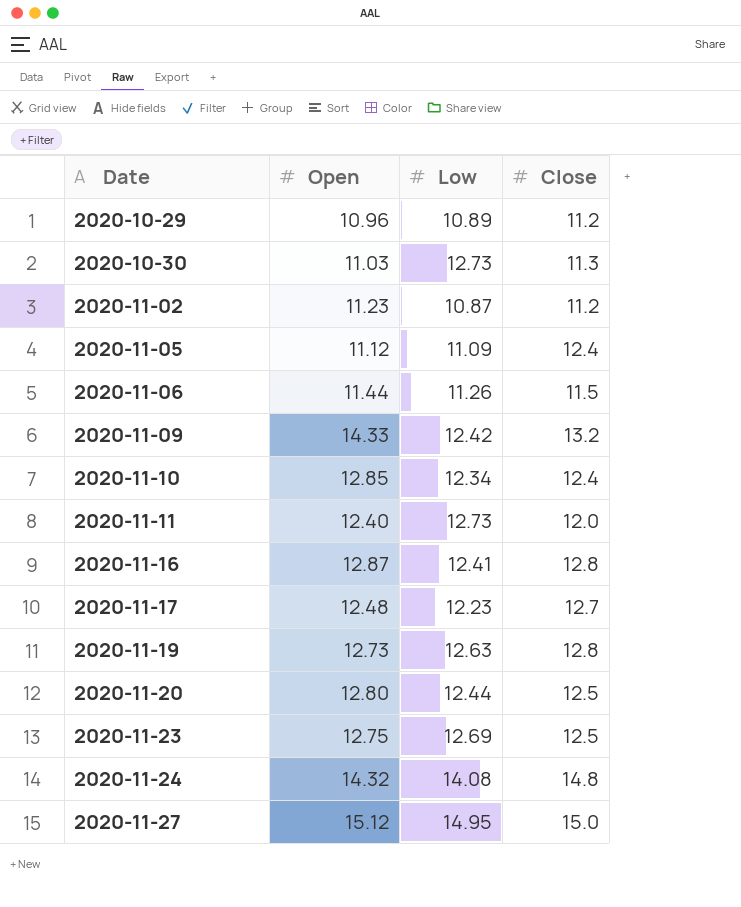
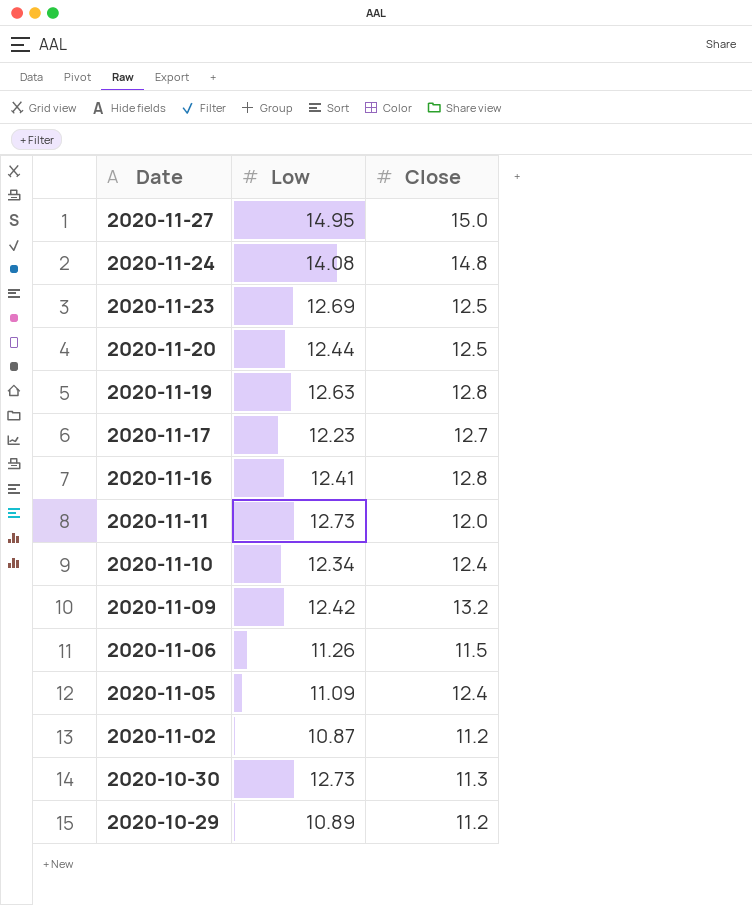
row order: Date ascending -> Date descending
column Open | position: 2 -> none

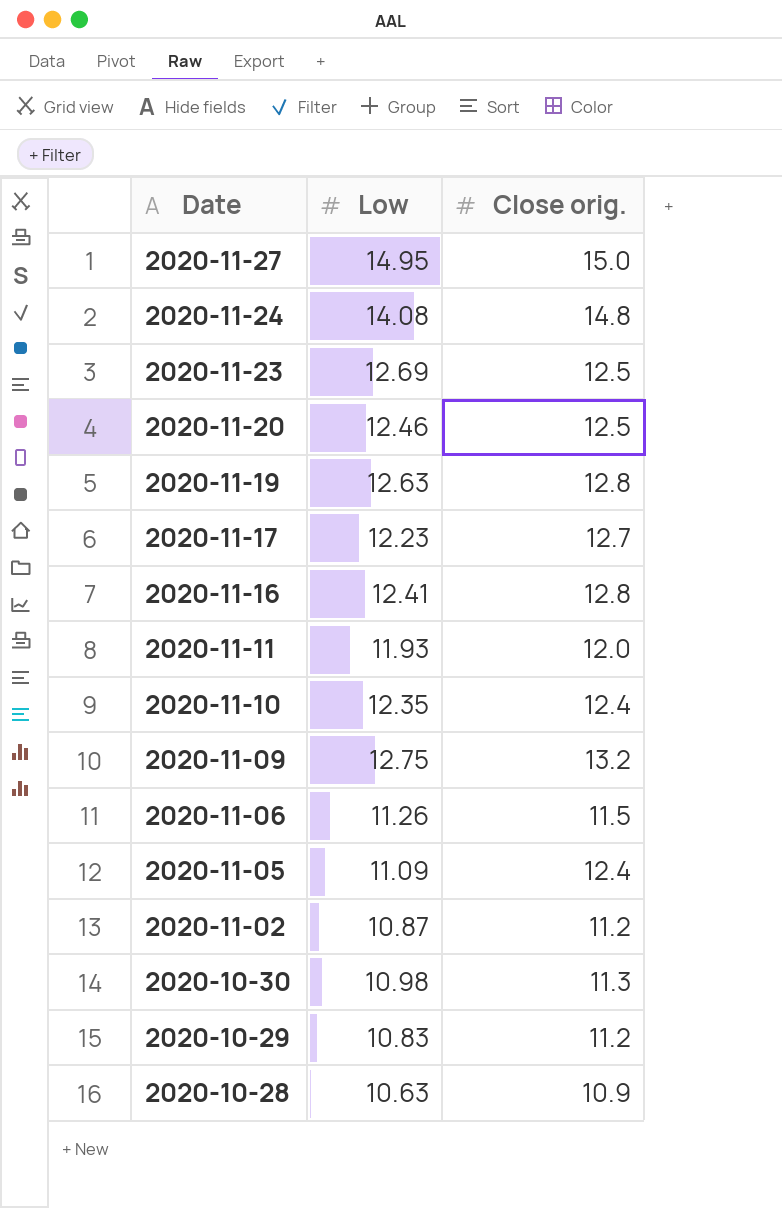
column name: Close -> Close orig.
2020-11-20 | Low: 12.44 -> 12.46
2020-11-11 | Low: 12.73 -> 11.93
2020-11-10 | Low: 12.34 -> 12.35
2020-11-09 | Low: 12.42 -> 12.75
2020-10-30 | Low: 12.73 -> 10.98
2020-10-29 | Low: 10.89 -> 10.83
row 2020-10-28: none -> 10.63 | 10.9

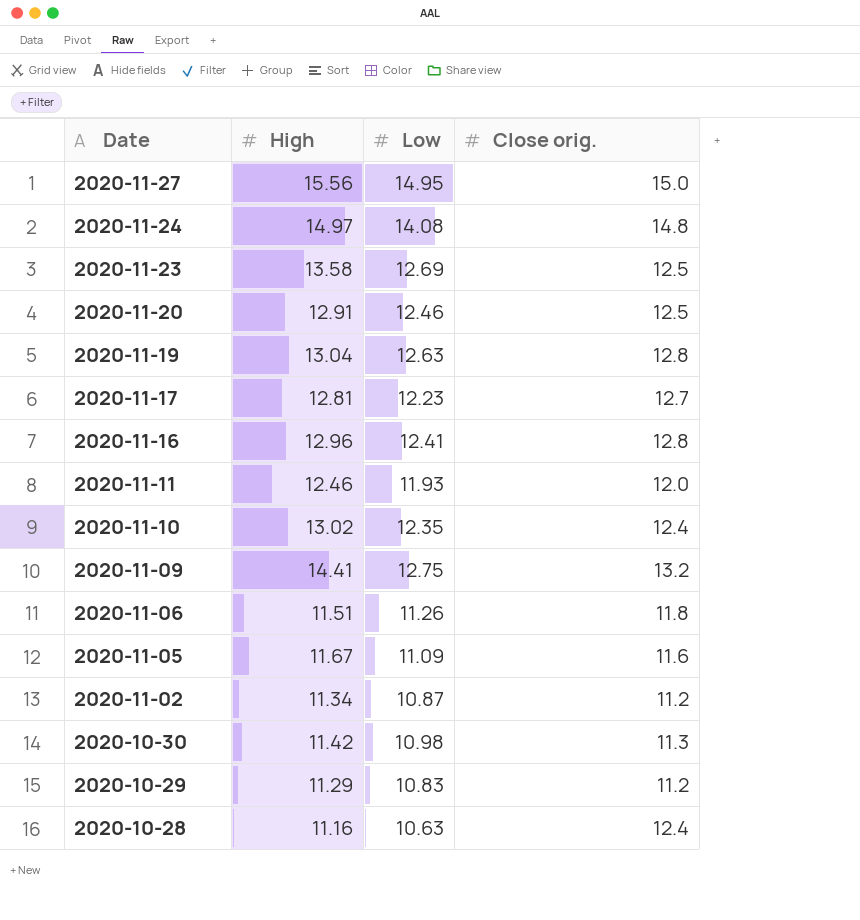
column High | position: none -> 2
2020-11-06 | Close orig.: 11.5 -> 11.8
2020-11-05 | Close orig.: 12.4 -> 11.6
2020-10-28 | Close orig.: 10.9 -> 12.4

